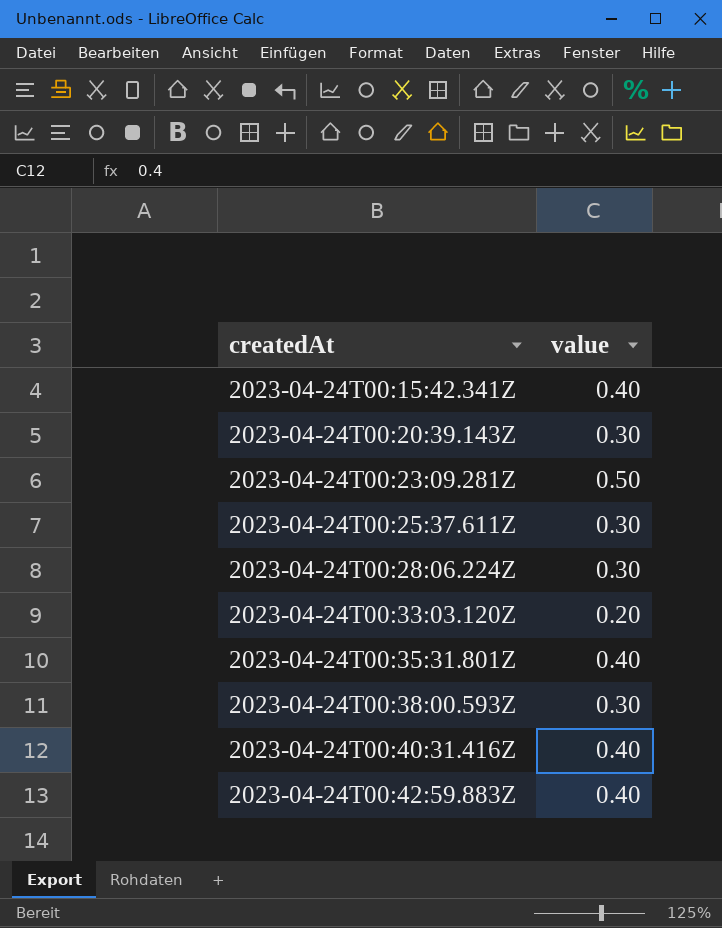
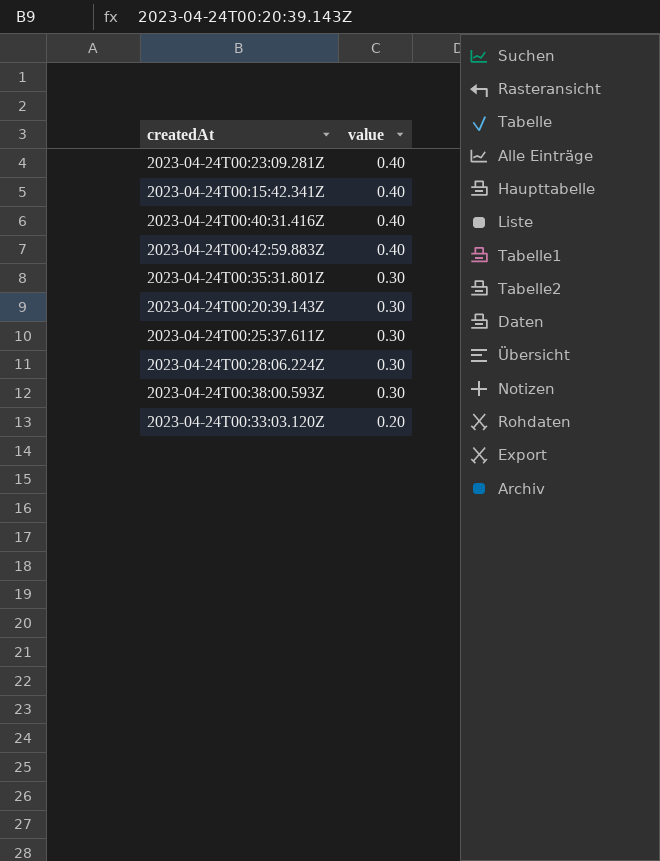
row order: createdAt ascending -> value descending
2023-04-24T00:23:09.281Z | value: 0.50 -> 0.40
2023-04-24T00:35:31.801Z | value: 0.40 -> 0.30

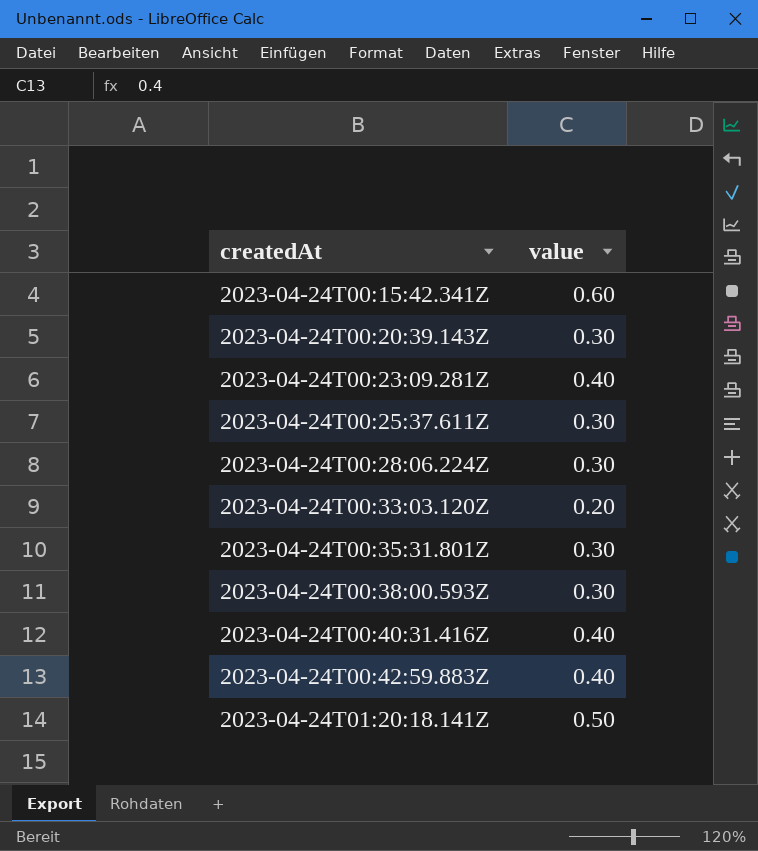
row order: value descending -> createdAt ascending
2023-04-24T00:15:42.341Z | value: 0.40 -> 0.60
row 2023-04-24T01:20:18.141Z: none -> 0.50

